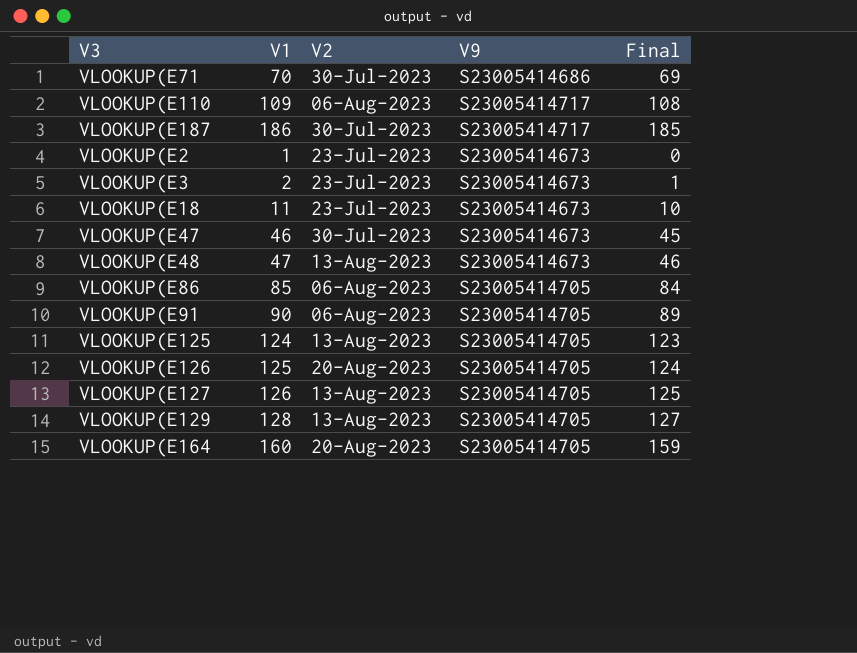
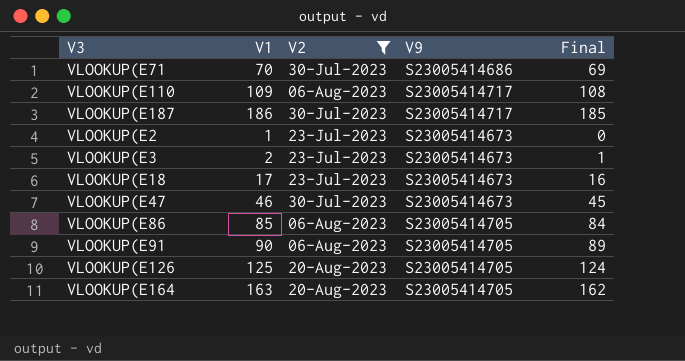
filter: none -> V2 != 13-Aug-2023
VLOOKUP(E18 | V1: 11 -> 17
VLOOKUP(E18 | Final: 10 -> 16
VLOOKUP(E164 | V1: 160 -> 163
VLOOKUP(E164 | Final: 159 -> 162

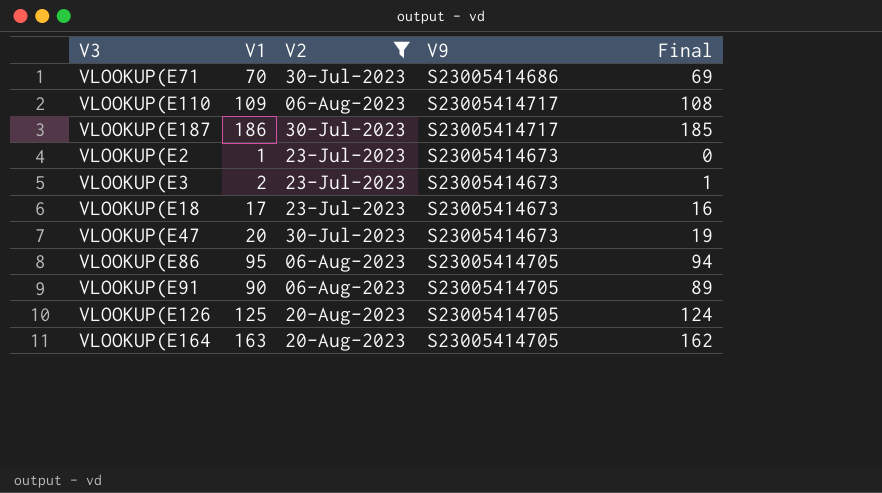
VLOOKUP(E47 | V1: 46 -> 20
VLOOKUP(E47 | Final: 45 -> 19
VLOOKUP(E86 | V1: 85 -> 95
VLOOKUP(E86 | Final: 84 -> 94

